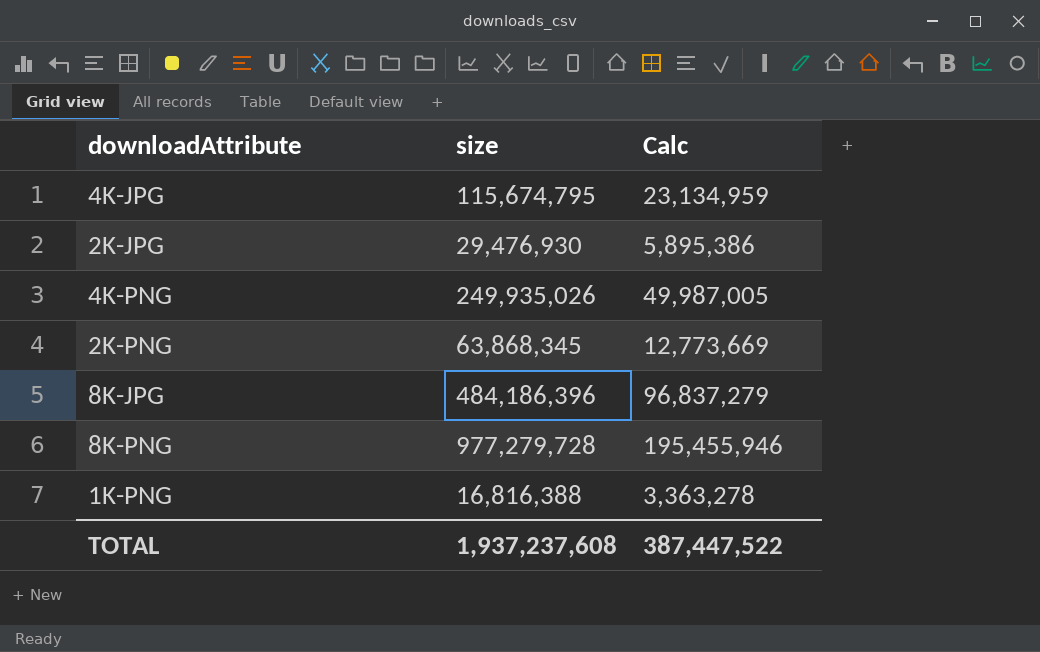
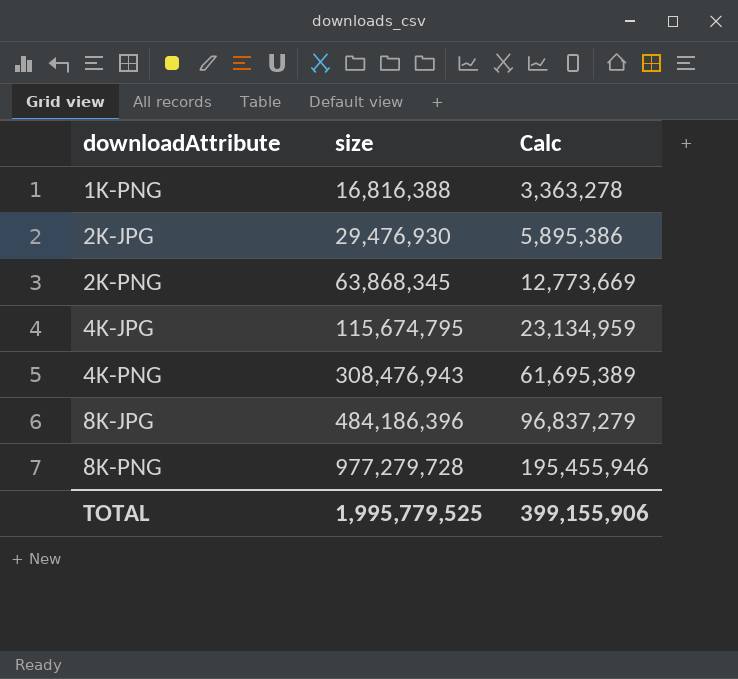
row order: none -> downloadAttribute ascending
4K-PNG | size: 249,935,026 -> 308,476,943
4K-PNG | Calc: 49,987,005 -> 61,695,389
TOTAL | size: 1,937,237,608 -> 1,995,779,525
TOTAL | Calc: 387,447,522 -> 399,155,906

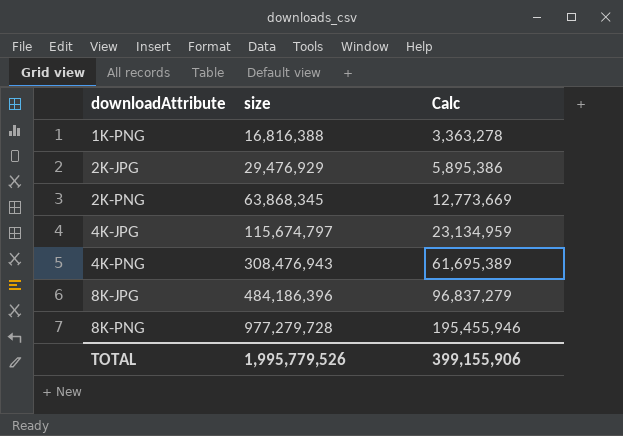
2K-JPG | size: 29,476,930 -> 29,476,929
4K-JPG | size: 115,674,795 -> 115,674,797
TOTAL | size: 1,995,779,525 -> 1,995,779,526

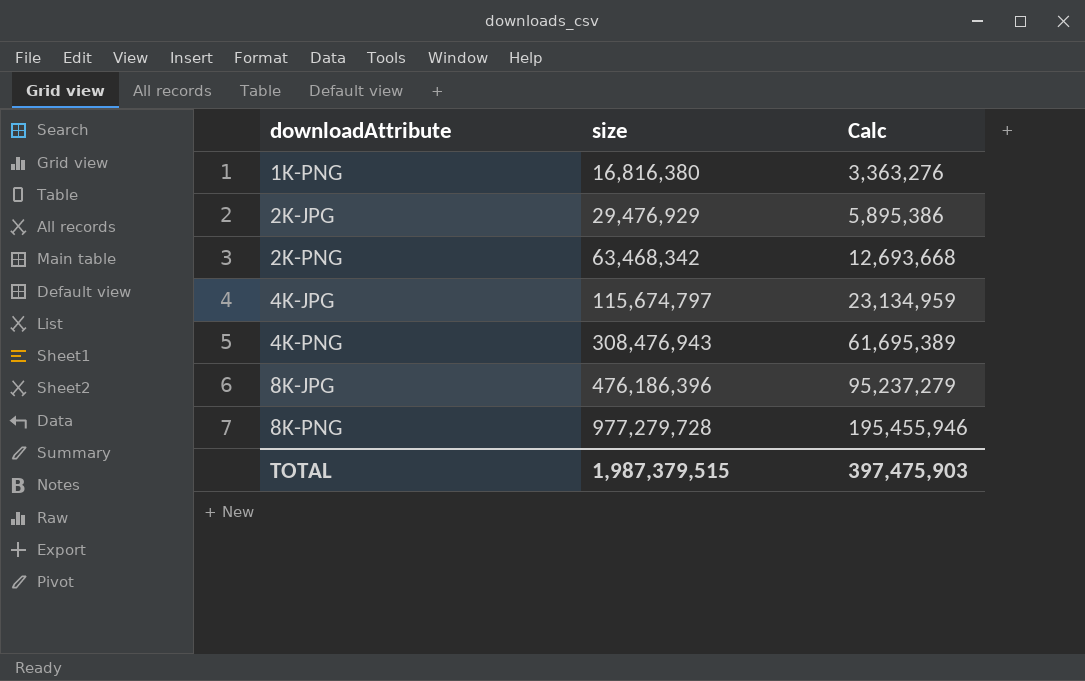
1K-PNG | size: 16,816,388 -> 16,816,380
1K-PNG | Calc: 3,363,278 -> 3,363,276
2K-PNG | size: 63,868,345 -> 63,468,342
2K-PNG | Calc: 12,773,669 -> 12,693,668
8K-JPG | size: 484,186,396 -> 476,186,396
8K-JPG | Calc: 96,837,279 -> 95,237,279
TOTAL | size: 1,995,779,526 -> 1,987,379,515
TOTAL | Calc: 399,155,906 -> 397,475,903

